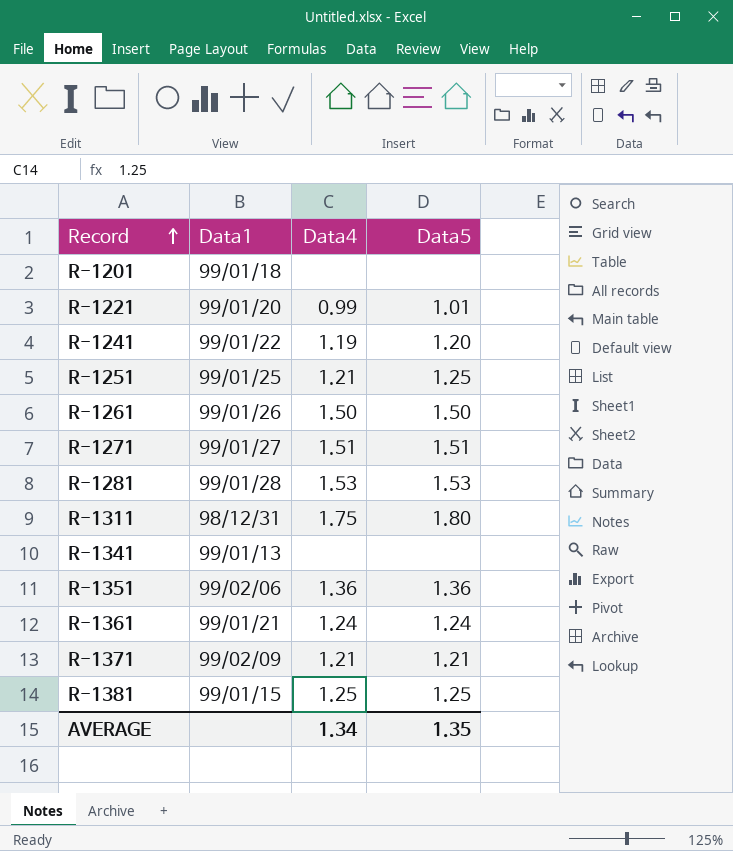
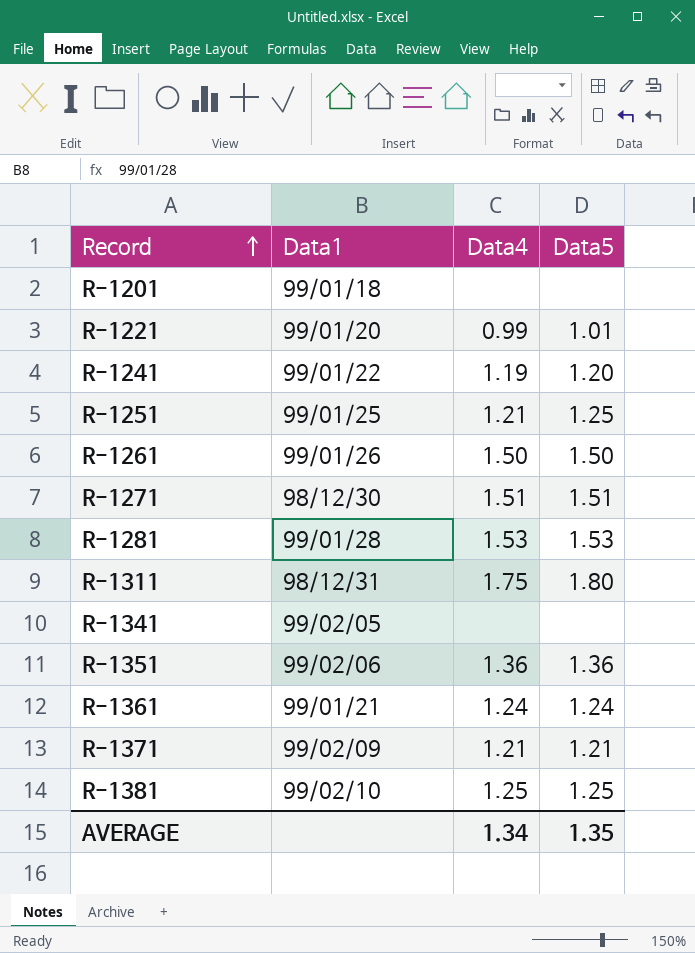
R-1271 | Data1: 99/01/27 -> 98/12/30
R-1341 | Data1: 99/01/13 -> 99/02/05
R-1381 | Data1: 99/01/15 -> 99/02/10

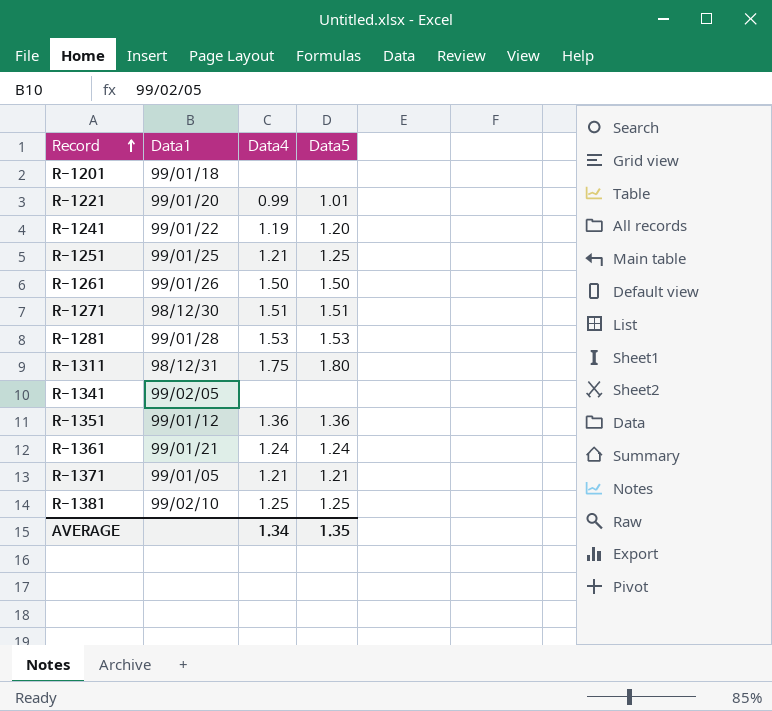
R-1351 | Data1: 99/02/06 -> 99/01/12
R-1371 | Data1: 99/02/09 -> 99/01/05

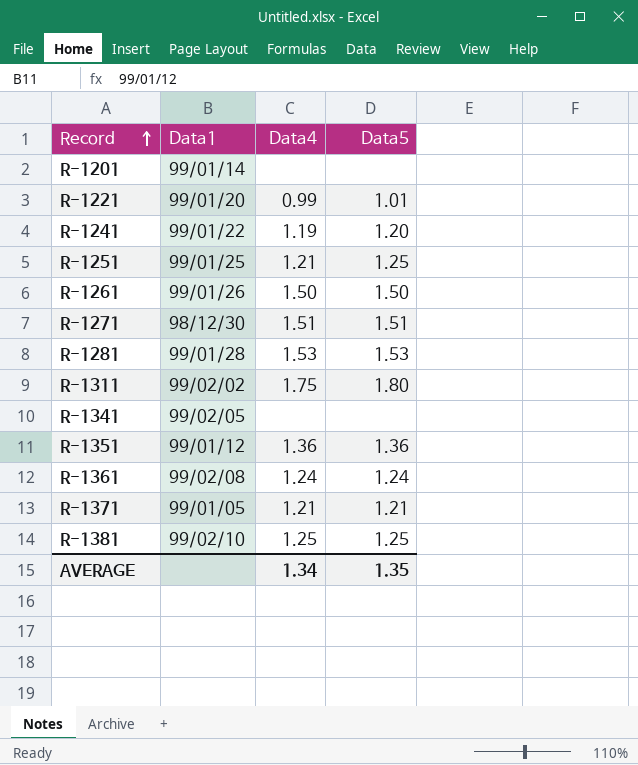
R-1201 | Data1: 99/01/18 -> 99/01/14
R-1311 | Data1: 98/12/31 -> 99/02/02
R-1361 | Data1: 99/01/21 -> 99/02/08

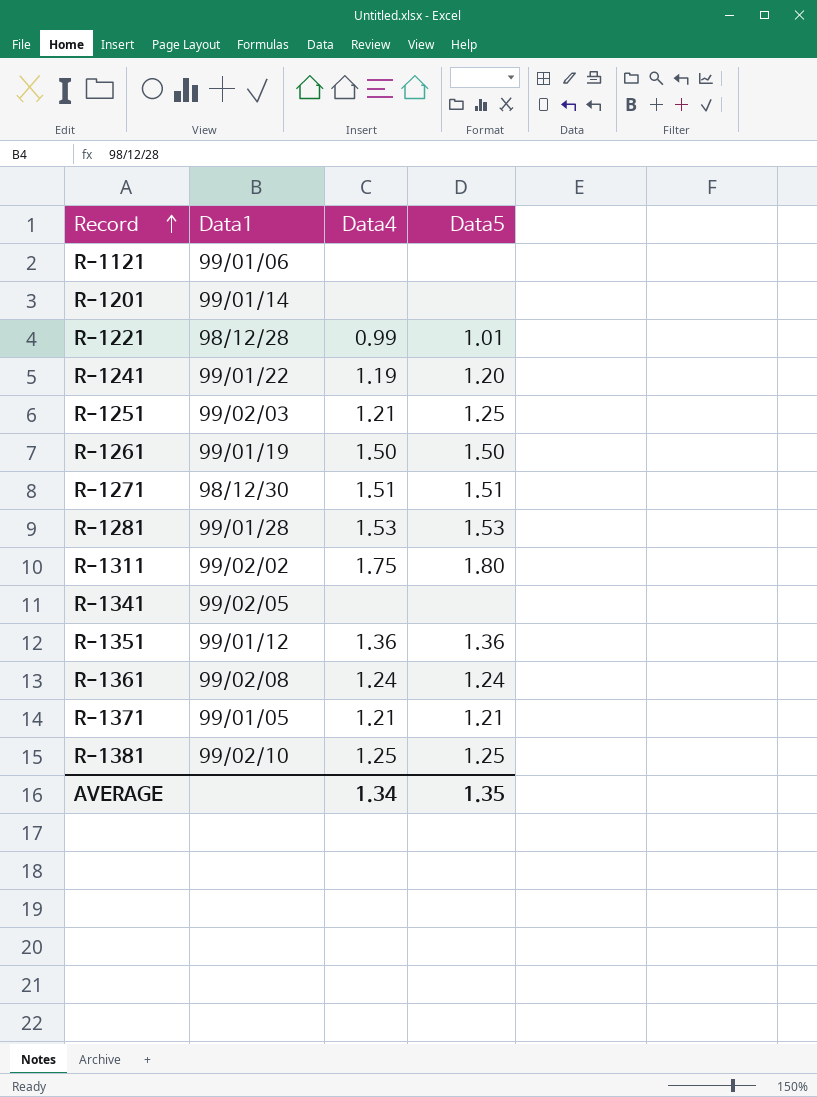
row R-1121: none -> 99/01/06 | none | none
R-1221 | Data1: 99/01/20 -> 98/12/28
R-1251 | Data1: 99/01/25 -> 99/02/03
R-1261 | Data1: 99/01/26 -> 99/01/19

